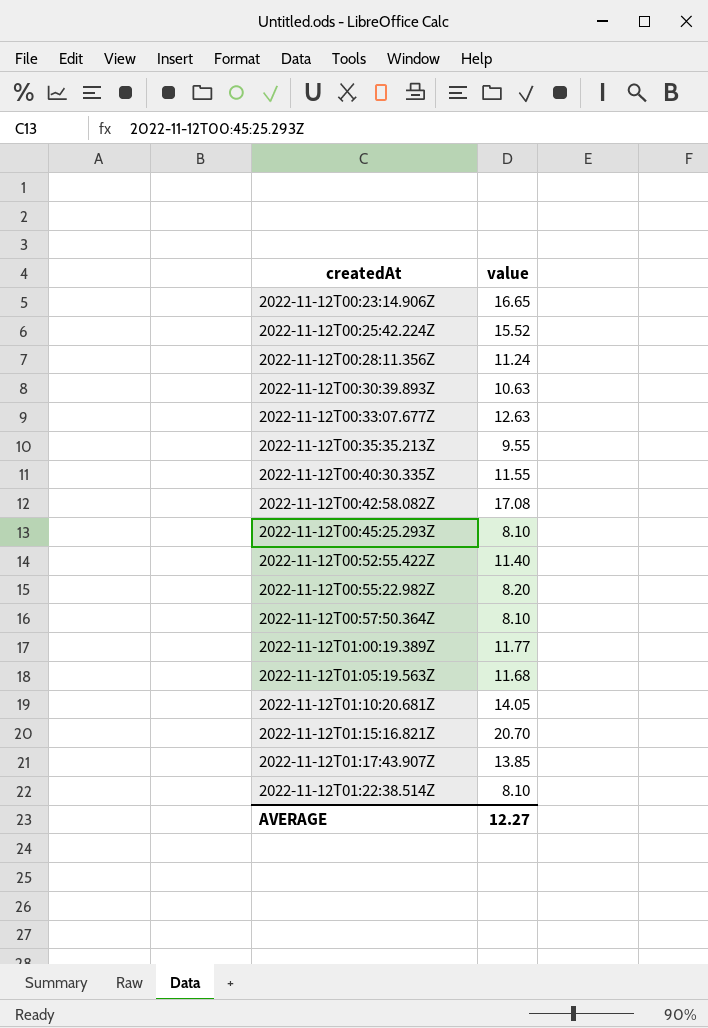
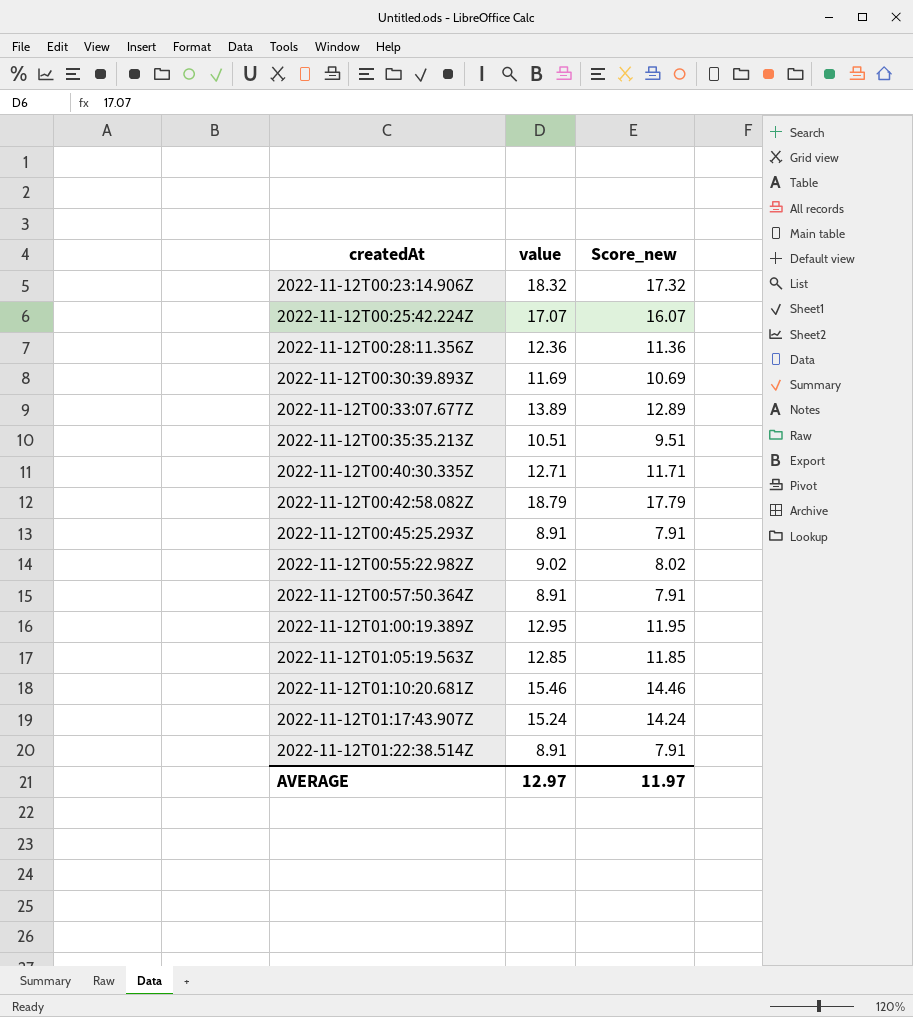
column Score_new | formula: none -> [value] - 1
row 2022-11-12T00:52:55.422Z: 11.40 -> none
row 2022-11-12T01:15:16.821Z: 20.70 -> none
2022-11-12T00:23:14.906Z | value: 16.65 -> 18.32
2022-11-12T00:25:42.224Z | value: 15.52 -> 17.07
2022-11-12T00:28:11.356Z | value: 11.24 -> 12.36
2022-11-12T00:30:39.893Z | value: 10.63 -> 11.69
2022-11-12T00:33:07.677Z | value: 12.63 -> 13.89
2022-11-12T00:35:35.213Z | value: 9.55 -> 10.51
2022-11-12T00:40:30.335Z | value: 11.55 -> 12.71
2022-11-12T00:42:58.082Z | value: 17.08 -> 18.79
2022-11-12T00:45:25.293Z | value: 8.10 -> 8.91
2022-11-12T00:55:22.982Z | value: 8.20 -> 9.02
2022-11-12T00:57:50.364Z | value: 8.10 -> 8.91
2022-11-12T01:00:19.389Z | value: 11.77 -> 12.95
2022-11-12T01:05:19.563Z | value: 11.68 -> 12.85
2022-11-12T01:10:20.681Z | value: 14.05 -> 15.46
2022-11-12T01:17:43.907Z | value: 13.85 -> 15.24
2022-11-12T01:22:38.514Z | value: 8.10 -> 8.91
AVERAGE | value: 12.27 -> 12.97

